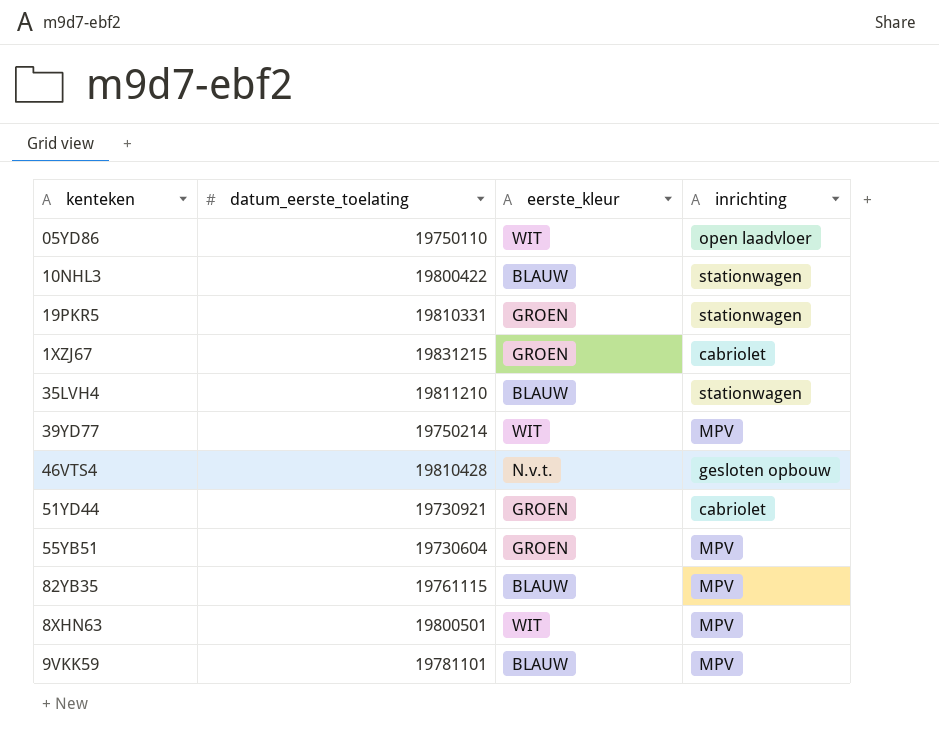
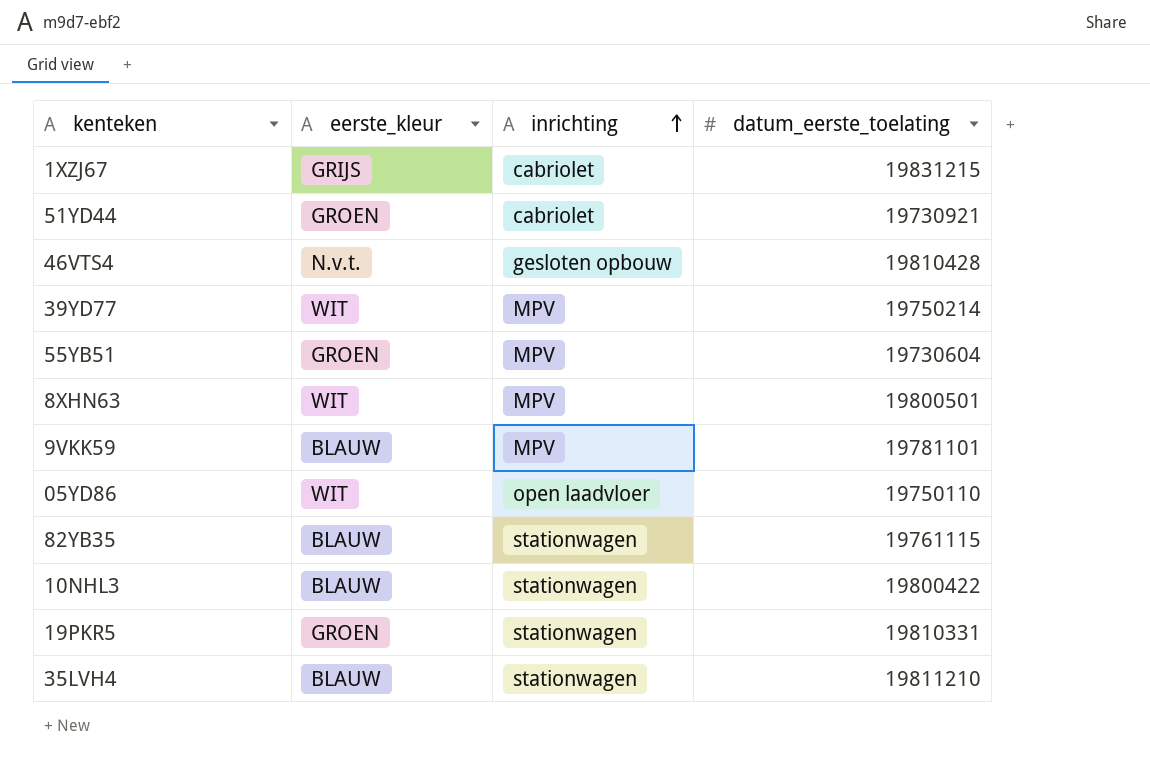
row order: none -> inrichting ascending
column datum_eerste_toelating | position: 2 -> 4
1XZJ67 | eerste_kleur: GROEN -> GRIJS
82YB35 | inrichting: MPV -> stationwagen

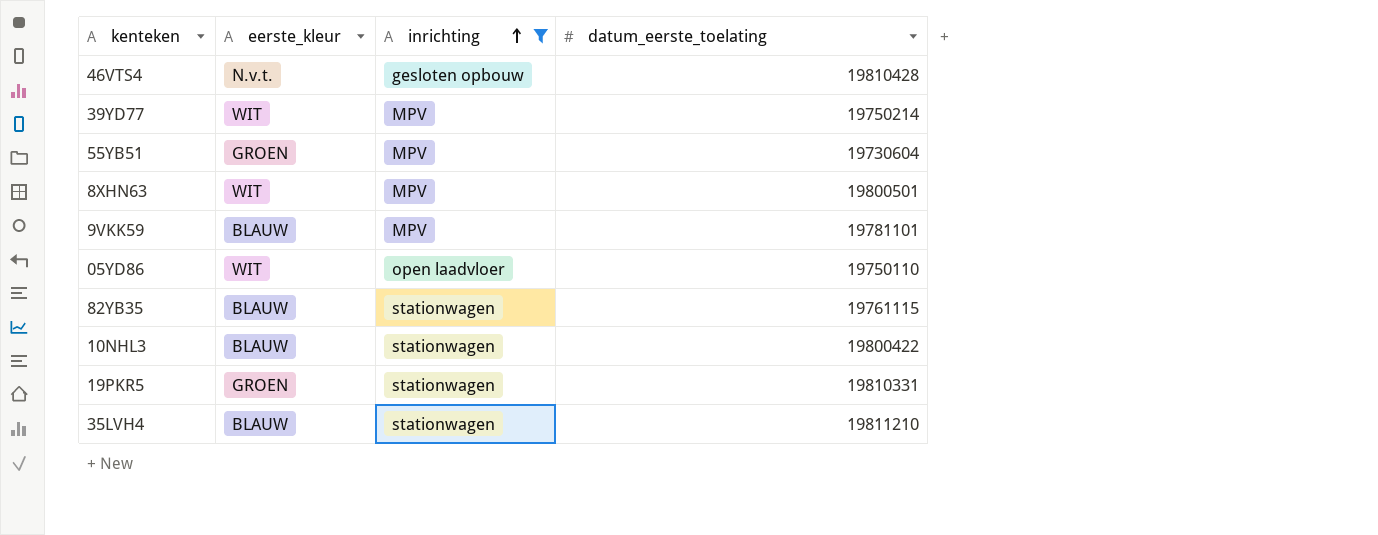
filter: none -> inrichting != cabriolet

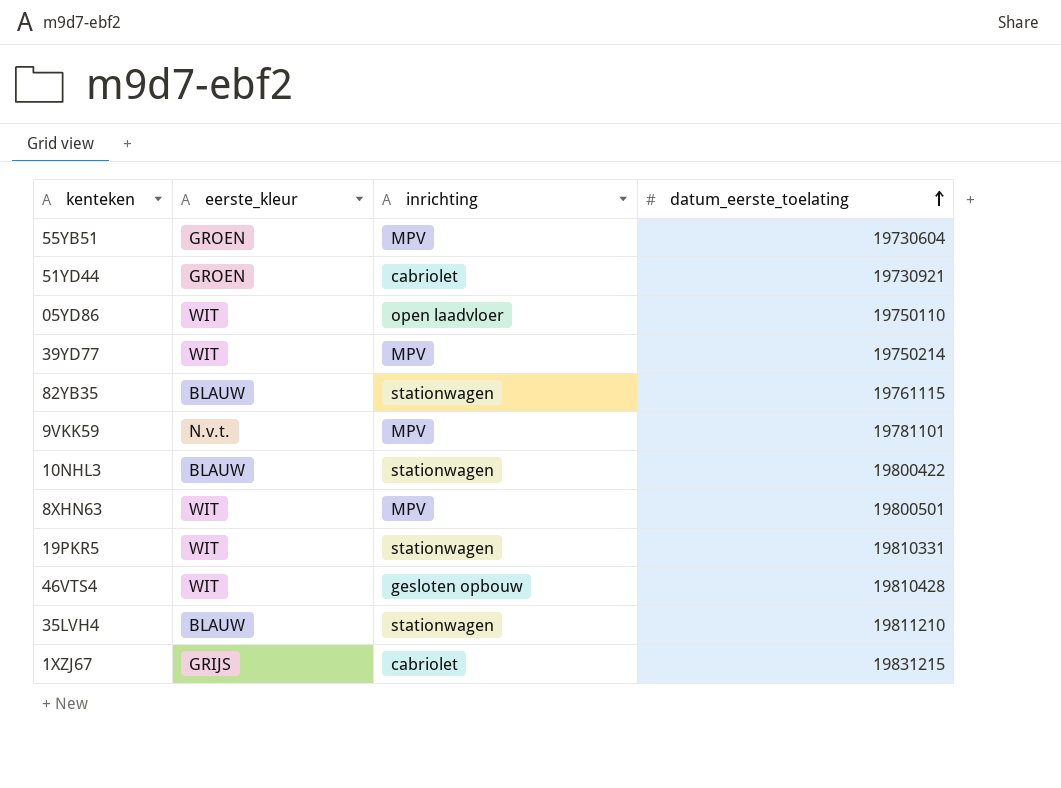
filter: inrichting != cabriolet -> none
row order: inrichting ascending -> datum_eerste_toelating ascending
9VKK59 | eerste_kleur: BLAUW -> N.v.t.
19PKR5 | eerste_kleur: GROEN -> WIT
46VTS4 | eerste_kleur: N.v.t. -> WIT

